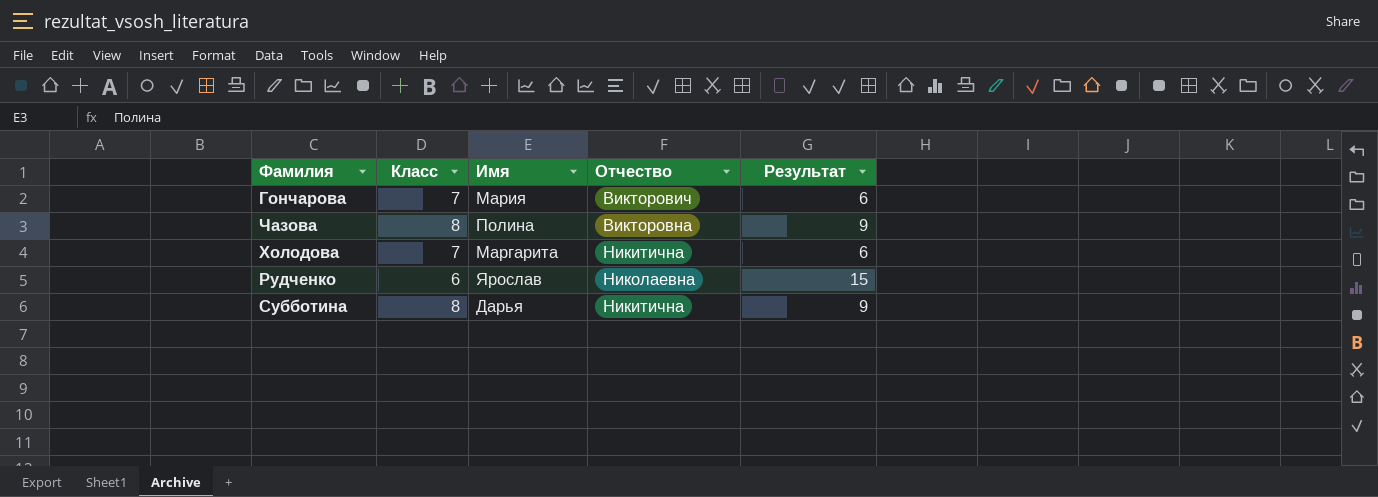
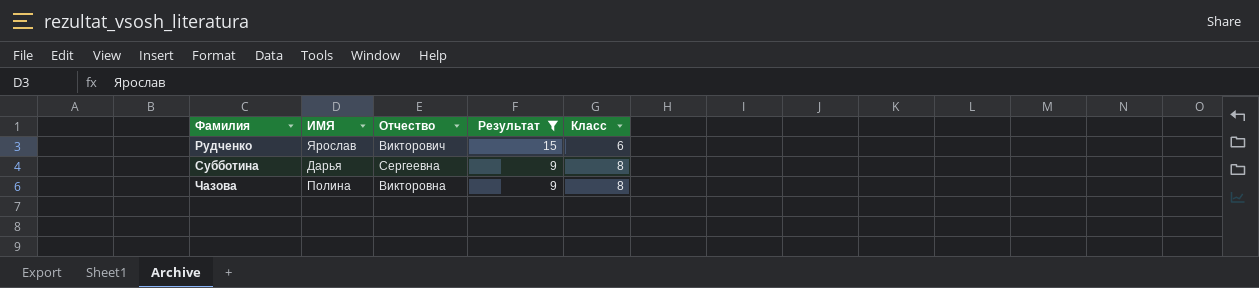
filter: none -> Результат != 6
row order: none -> Фамилия ascending
column name: Имя -> ИМЯ
column Класс | position: 2 -> 5
Рудченко | Отчество: Николаевна -> Викторович
Субботина | Отчество: Никитична -> Сергеевна

